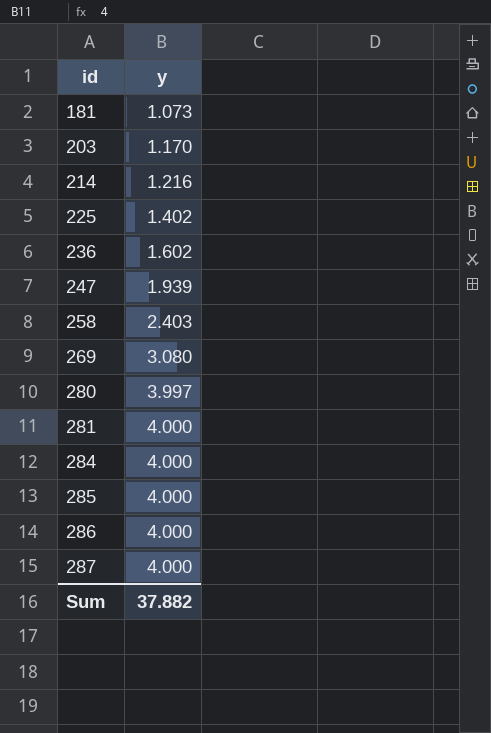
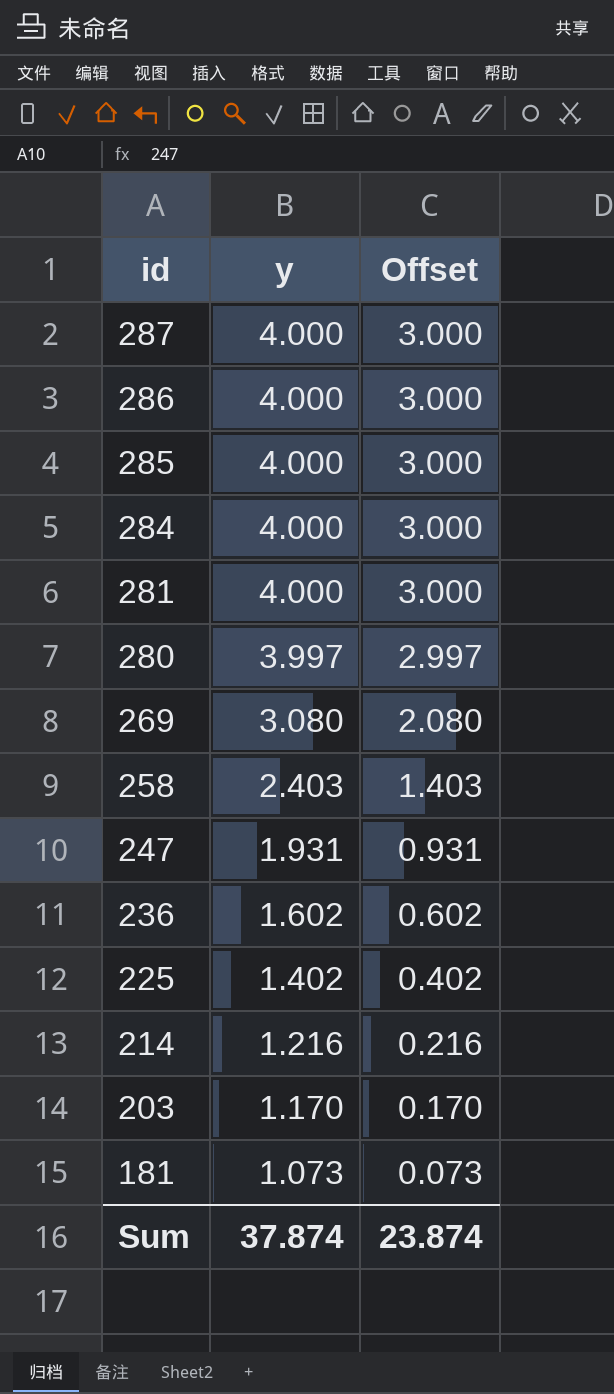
row order: id ascending -> id descending
column Offset | formula: none -> [y] - 1
247 | y: 1.939 -> 1.931
Sum | y: 37.882 -> 37.874

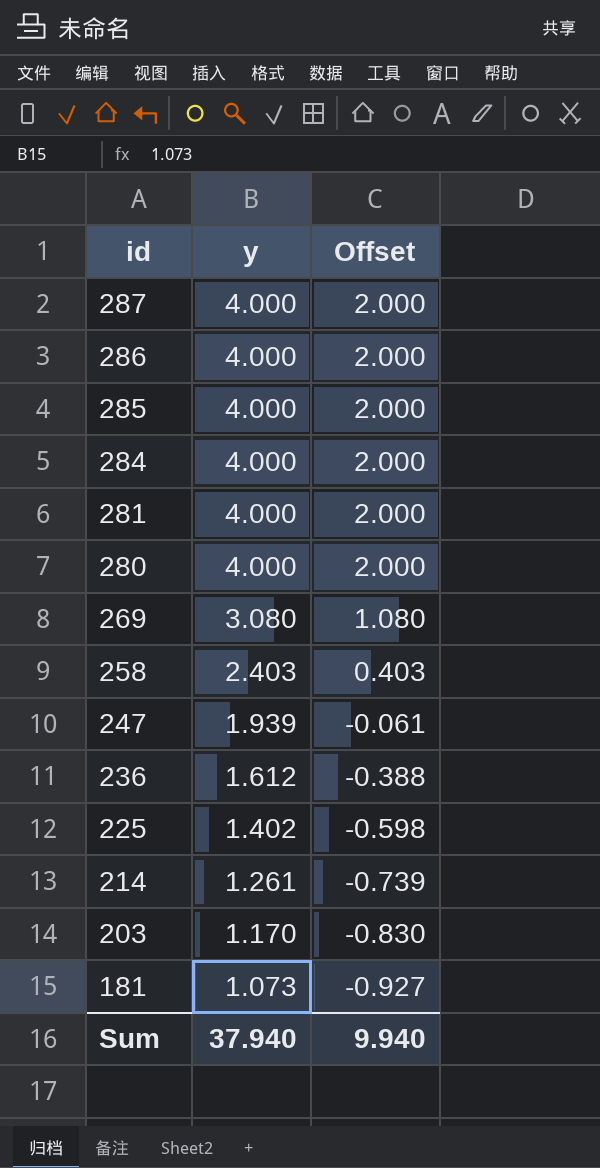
column Offset | formula: [y] - 1 -> [y] - 2
280 | y: 3.997 -> 4.000
247 | y: 1.931 -> 1.939
236 | y: 1.602 -> 1.612
214 | y: 1.216 -> 1.261
Sum | y: 37.874 -> 37.940
Sum | Offset: 23.874 -> 9.940

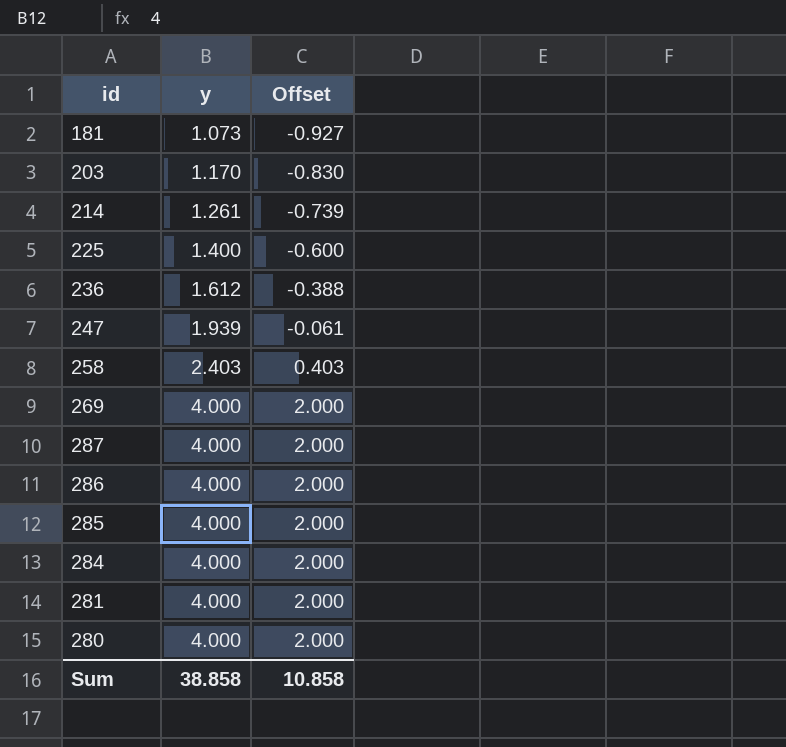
row order: id descending -> y ascending
225 | y: 1.402 -> 1.400
225 | Offset: -0.598 -> -0.600
269 | y: 3.080 -> 4.000
269 | Offset: 1.080 -> 2.000
Sum | y: 37.940 -> 38.858
Sum | Offset: 9.940 -> 10.858

